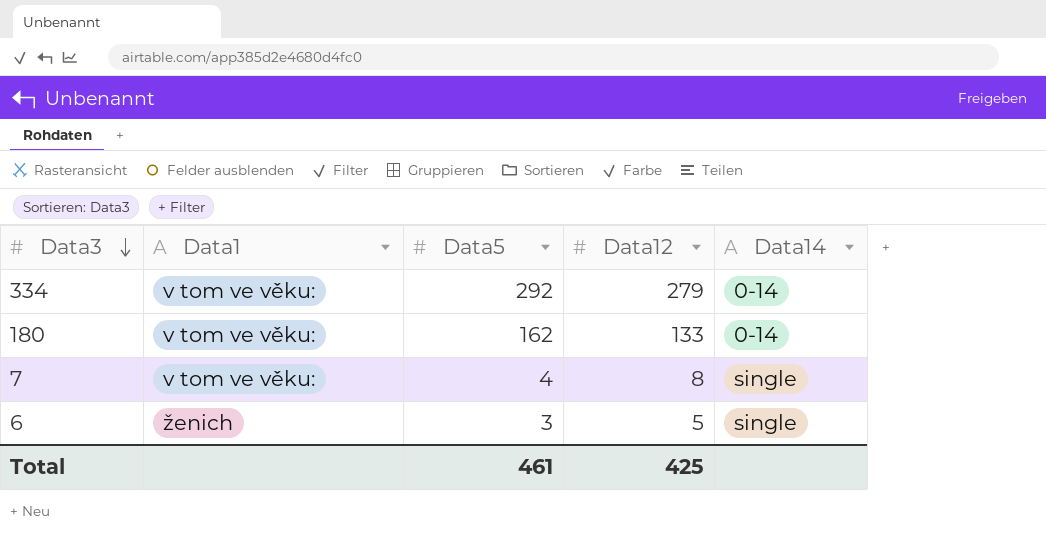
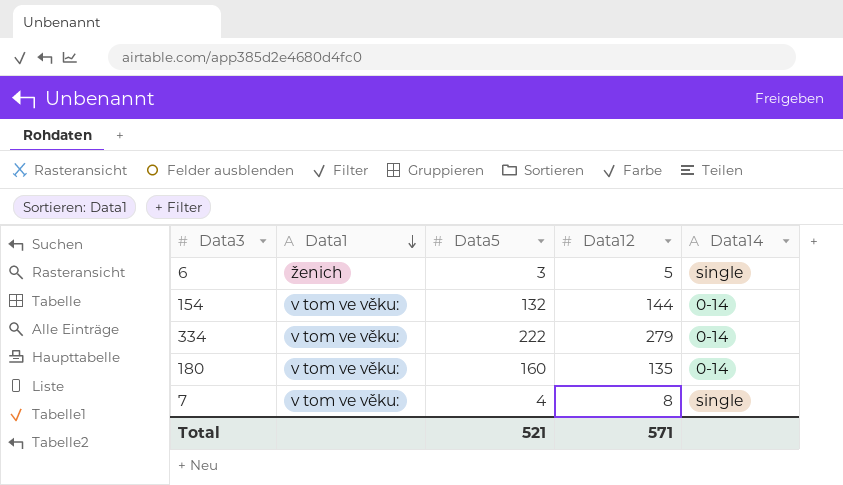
row order: Data3 descending -> Data1 descending
row 154: none -> v tom ve věku: | 132 | 144 | 0-14
334 | Data5: 292 -> 222
180 | Data5: 162 -> 160
180 | Data12: 133 -> 135
Total | Data5: 461 -> 521
Total | Data12: 425 -> 571

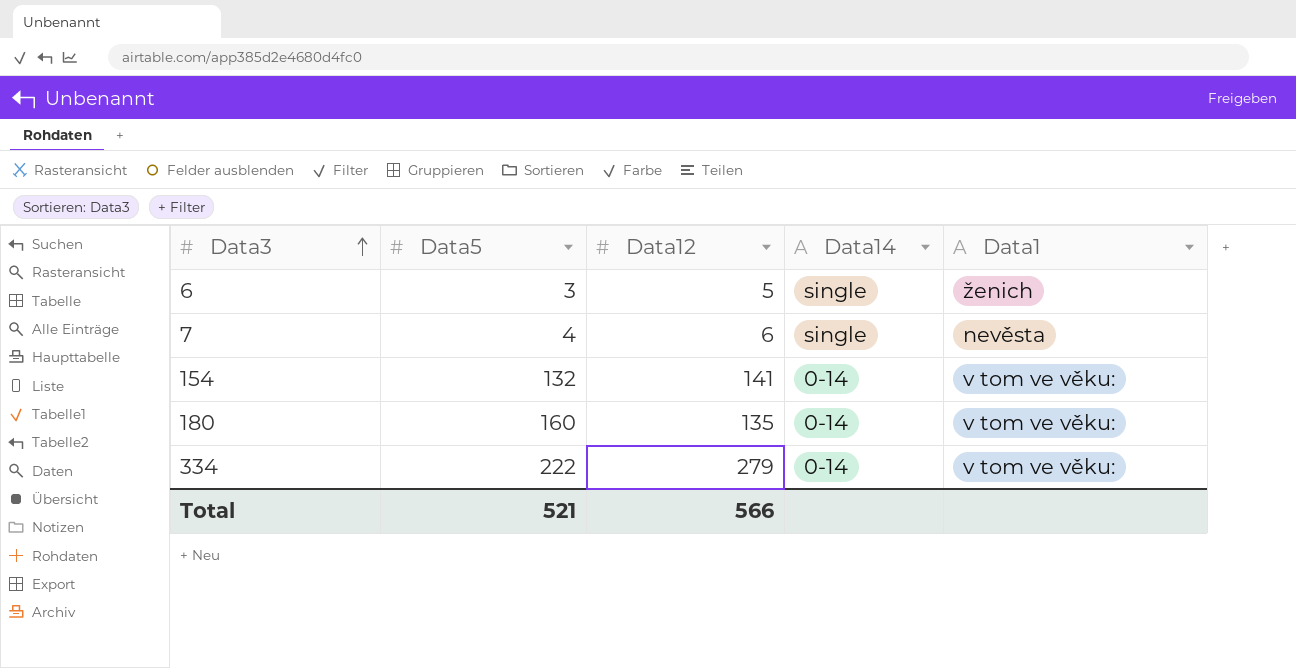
row order: Data1 descending -> Data3 ascending
column Data1 | position: 2 -> 5
7 | Data12: 8 -> 6
7 | Data1: v tom ve věku: -> nevěsta
154 | Data12: 144 -> 141
Total | Data12: 571 -> 566

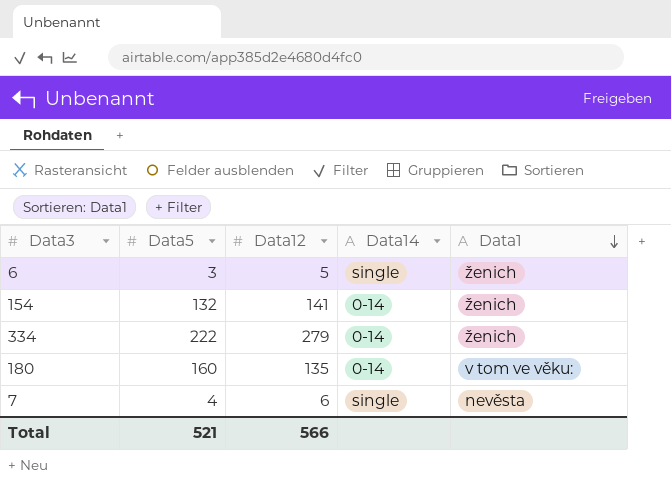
row order: Data3 ascending -> Data1 descending
154 | Data1: v tom ve věku: -> ženich
334 | Data1: v tom ve věku: -> ženich

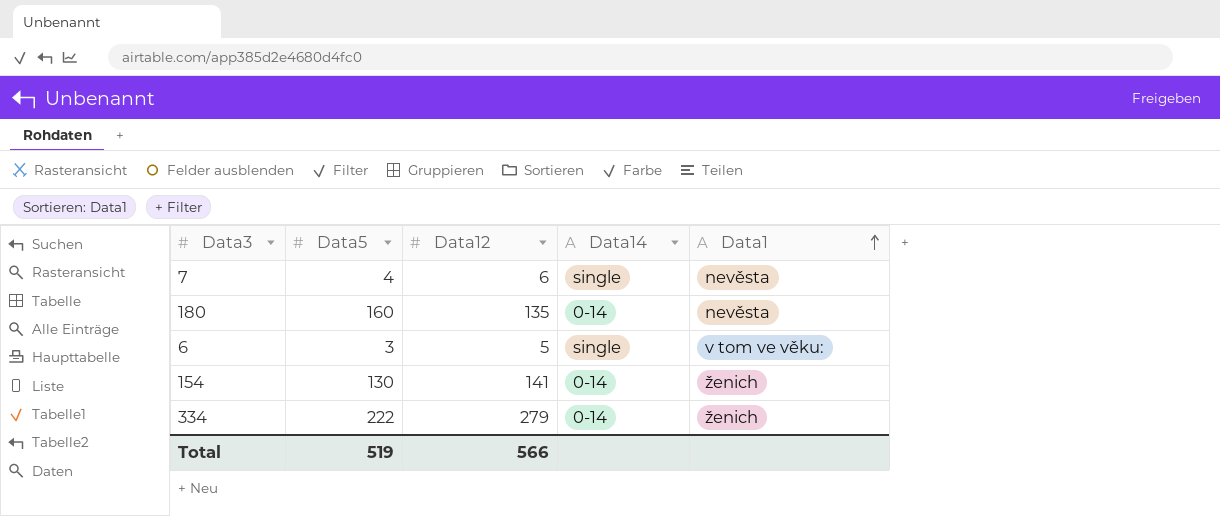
row order: Data1 descending -> Data1 ascending
180 | Data1: v tom ve věku: -> nevěsta
6 | Data1: ženich -> v tom ve věku:
154 | Data5: 132 -> 130
Total | Data5: 521 -> 519

